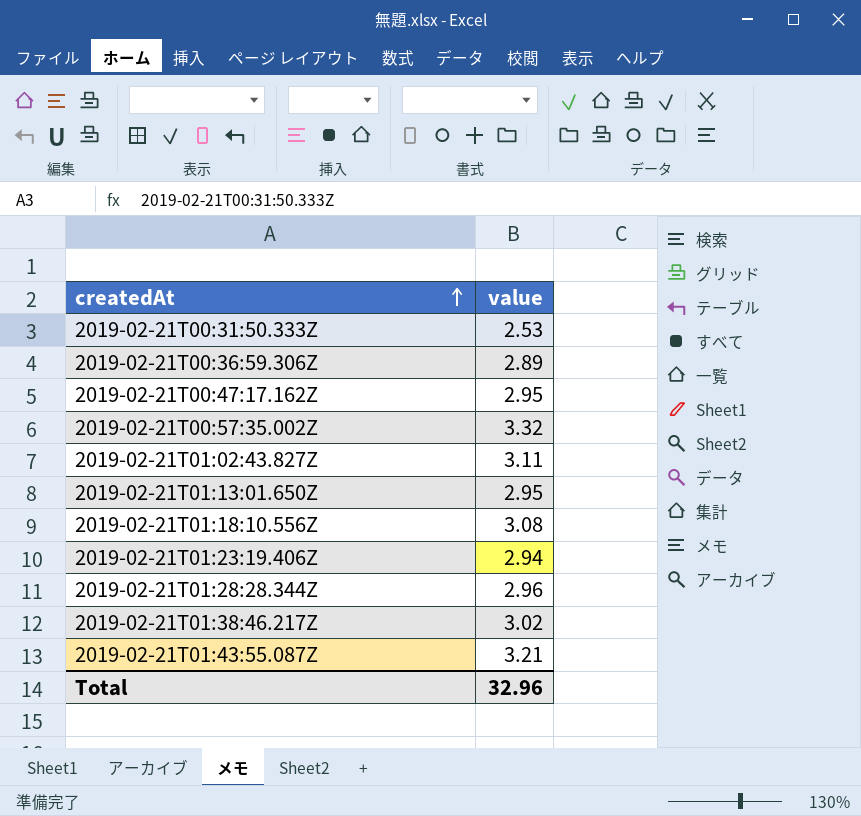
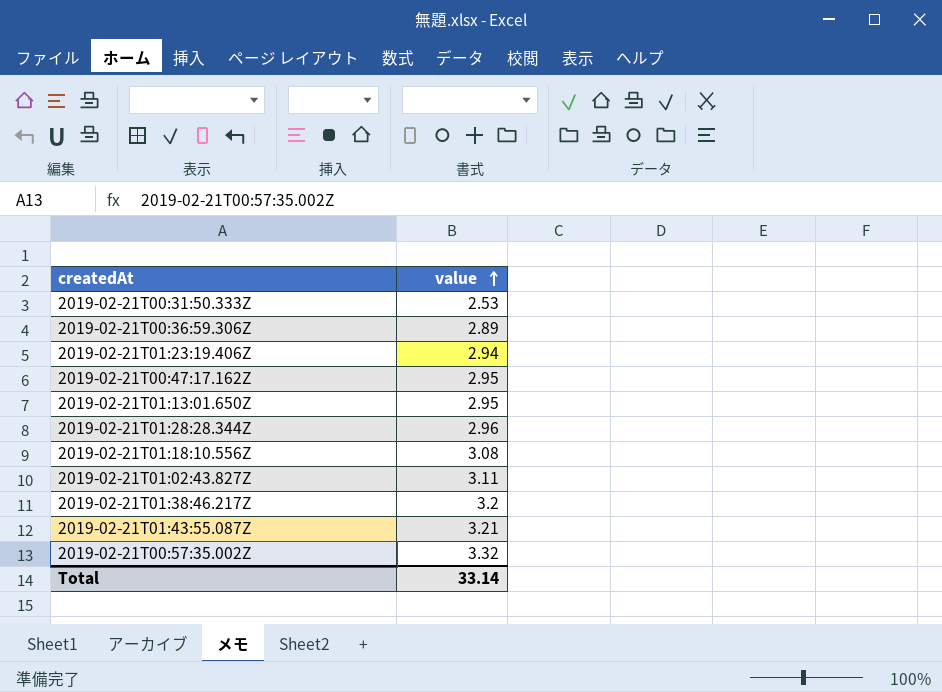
row order: createdAt ascending -> value ascending
2019-02-21T01:38:46.217Z | value: 3.02 -> 3.2
Total | value: 32.96 -> 33.14

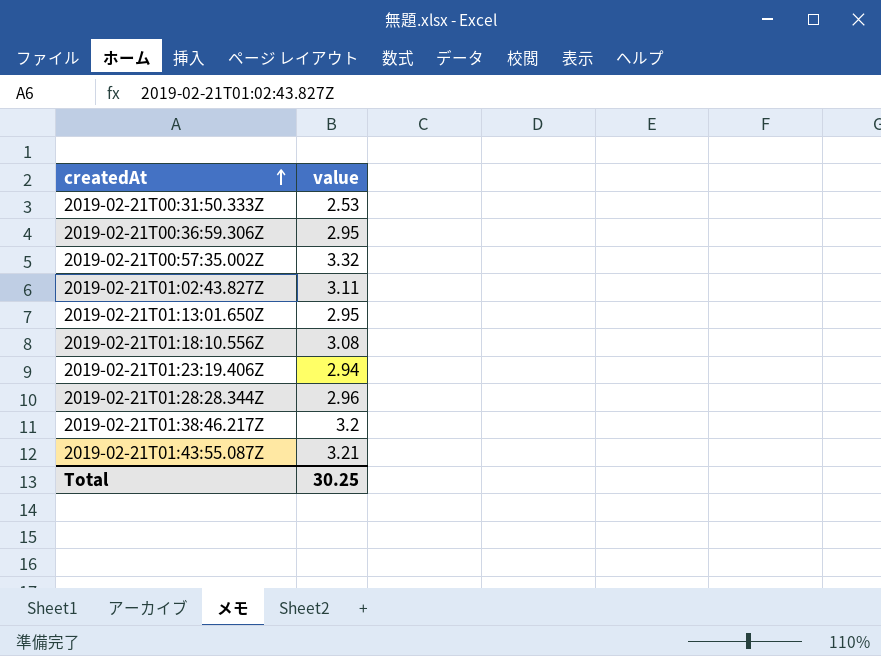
row order: value ascending -> createdAt ascending
row 2019-02-21T00:47:17.162Z: 2.95 -> none
2019-02-21T00:36:59.306Z | value: 2.89 -> 2.95
Total | value: 33.14 -> 30.25

